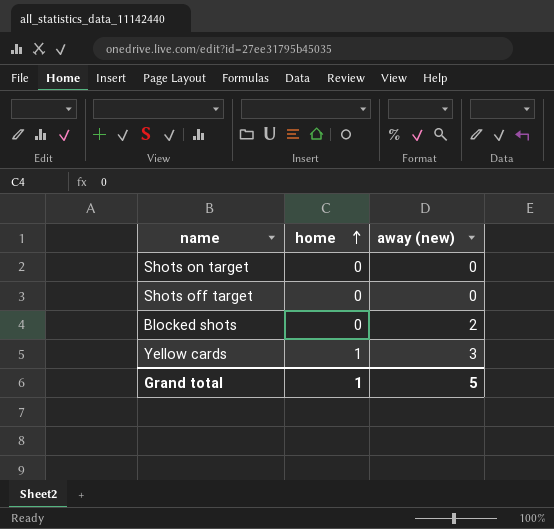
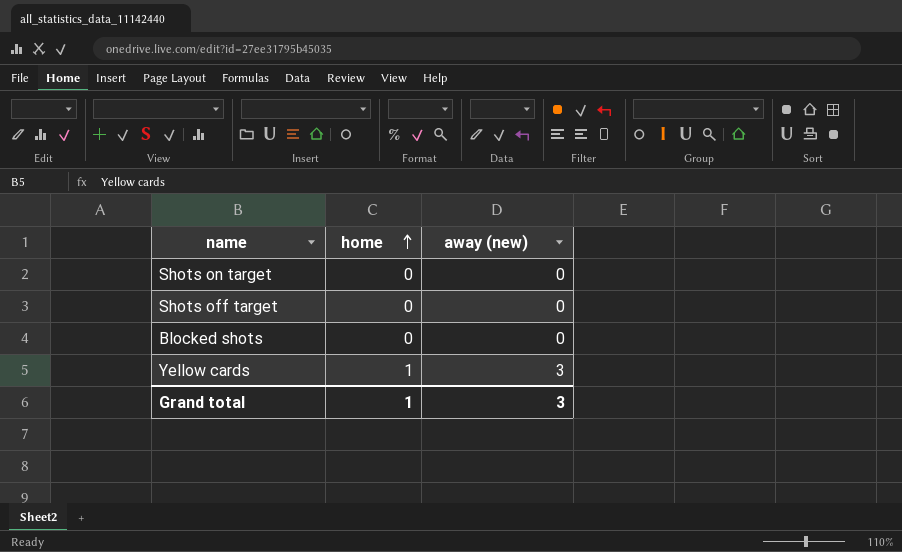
Blocked shots | away (new): 2 -> 0
Grand total | away (new): 5 -> 3

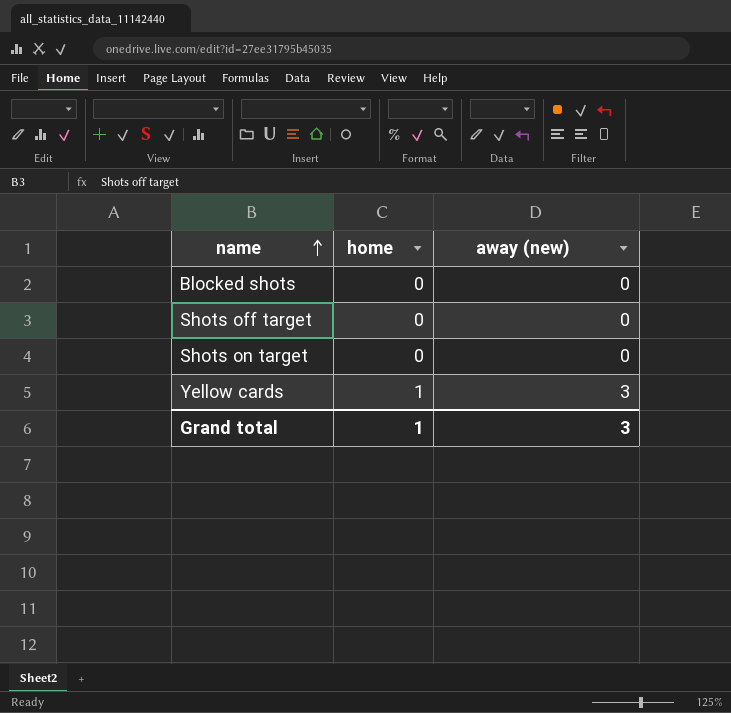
row order: home ascending -> name ascending

